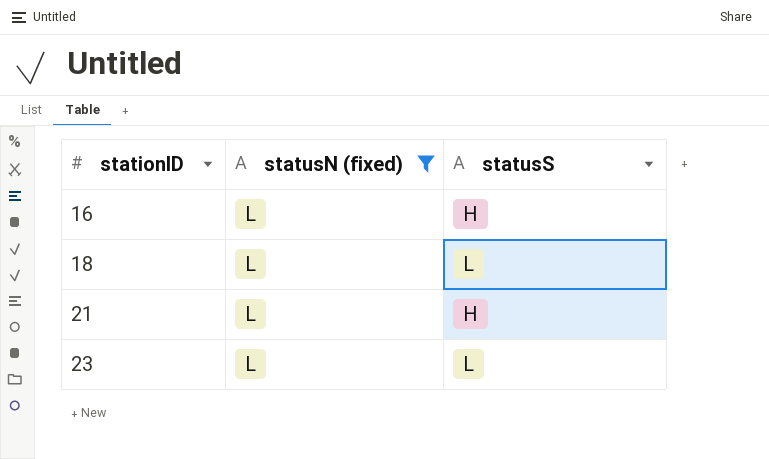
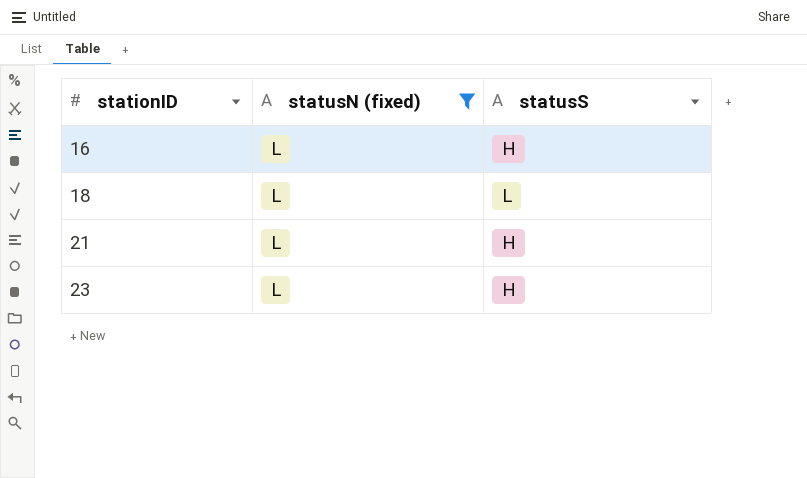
23 | statusS: L -> H

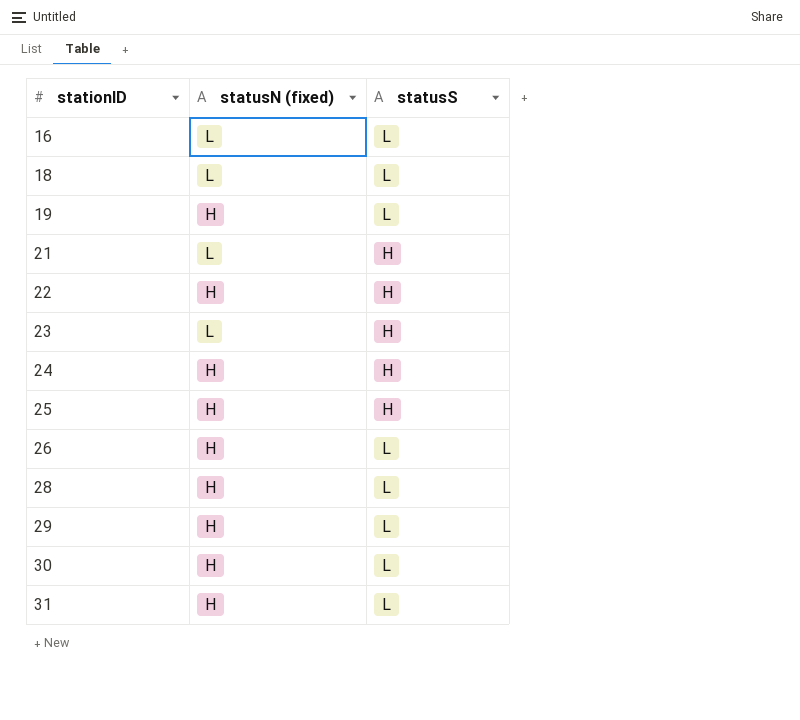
filter: statusN (fixed) = L -> none
16 | statusS: H -> L

